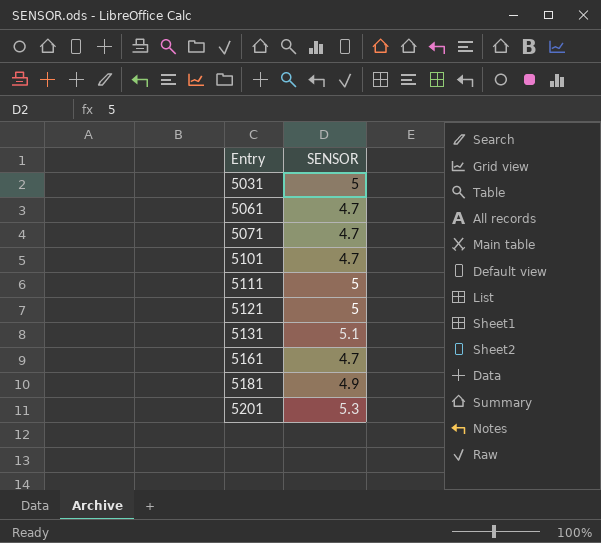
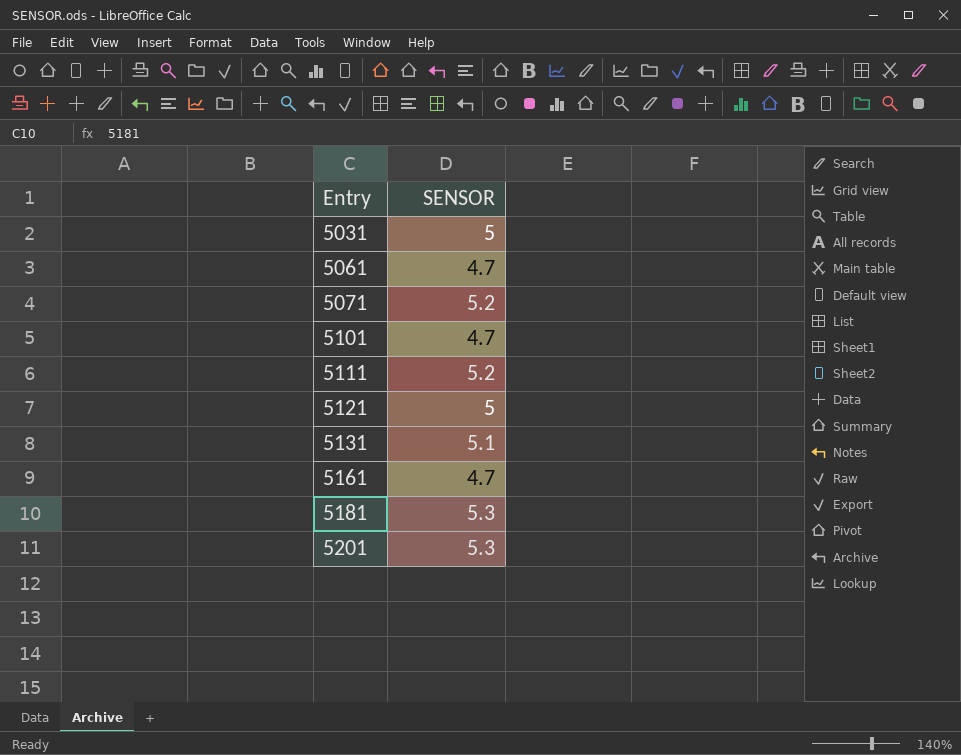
5071 | SENSOR: 4.7 -> 5.2
5111 | SENSOR: 5 -> 5.2
5181 | SENSOR: 4.9 -> 5.3

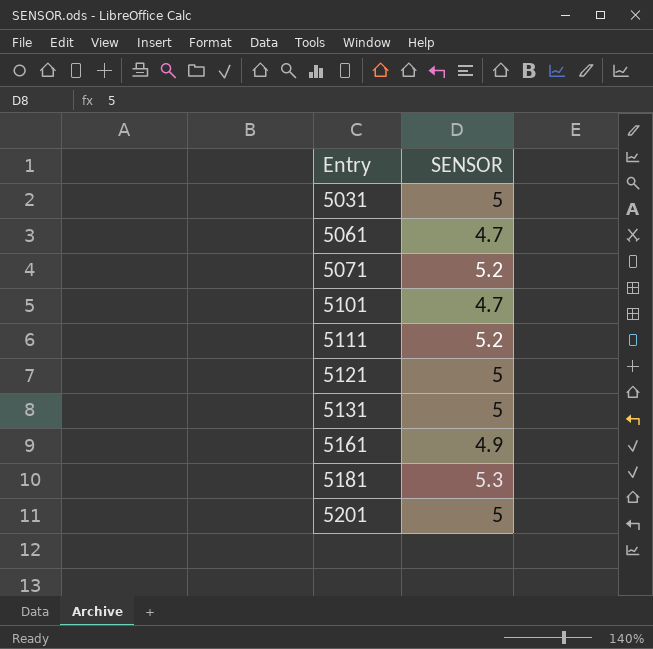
5131 | SENSOR: 5.1 -> 5
5161 | SENSOR: 4.7 -> 4.9
5201 | SENSOR: 5.3 -> 5

